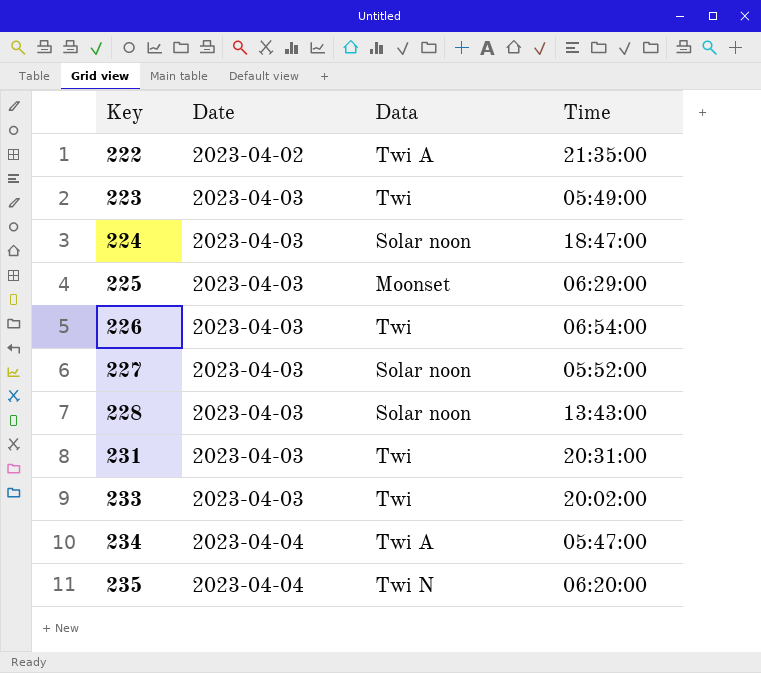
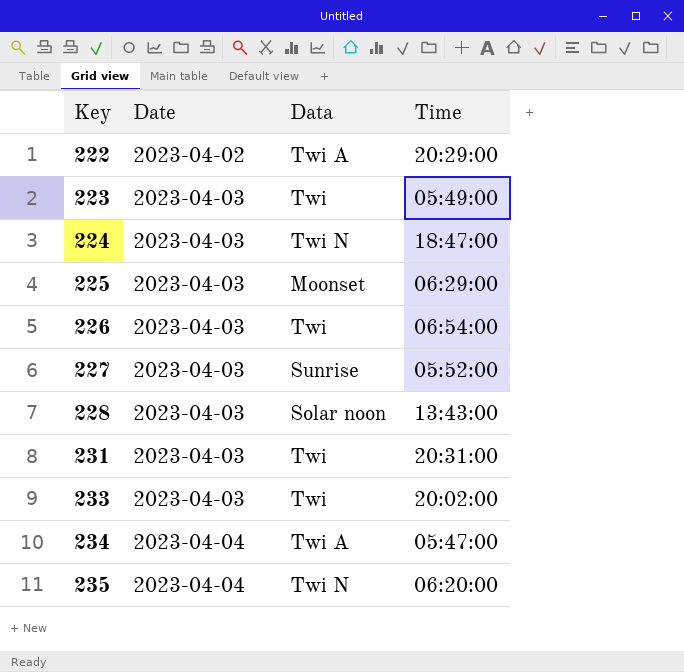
222 | Time: 21:35:00 -> 20:29:00
224 | Data: Solar noon -> Twi N
227 | Data: Solar noon -> Sunrise

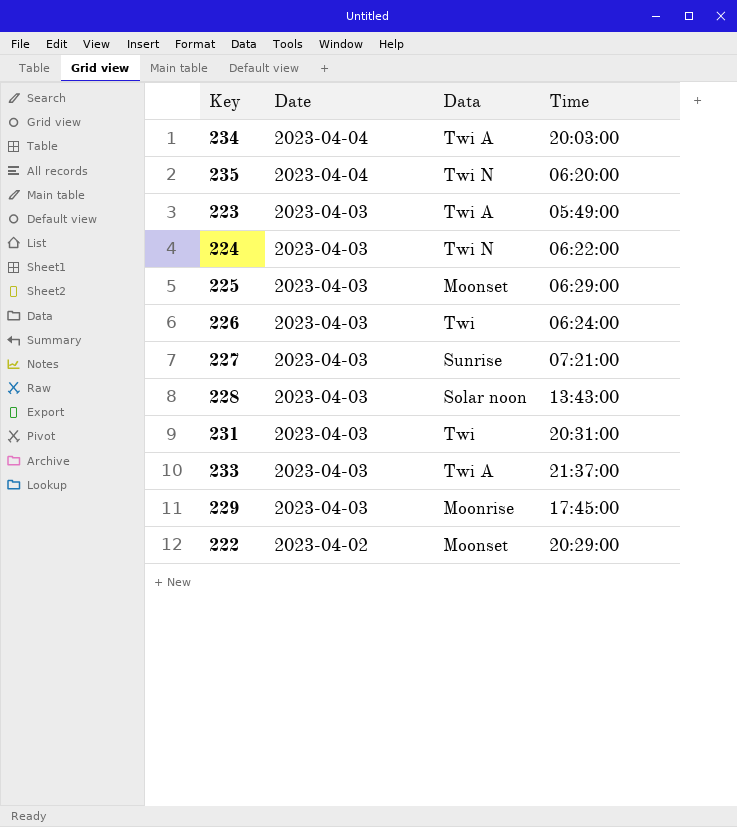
row order: Key ascending -> Date descending
234 | Time: 05:47:00 -> 20:03:00
223 | Data: Twi -> Twi A
224 | Time: 18:47:00 -> 06:22:00
226 | Time: 06:54:00 -> 06:24:00
227 | Time: 05:52:00 -> 07:21:00
233 | Data: Twi -> Twi A
233 | Time: 20:02:00 -> 21:37:00
row 229: none -> 2023-04-03 | Moonrise | 17:45:00
222 | Data: Twi A -> Moonset

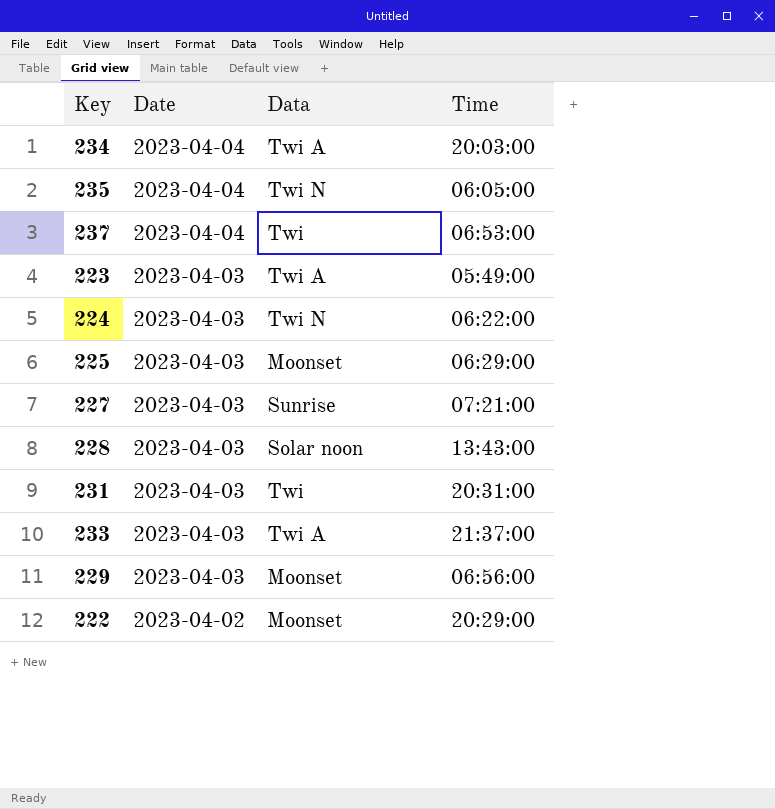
row 226: 2023-04-03 | Twi | 06:24:00 -> none
235 | Time: 06:20:00 -> 06:05:00
row 237: none -> 2023-04-04 | Twi | 06:53:00
229 | Data: Moonrise -> Moonset
229 | Time: 17:45:00 -> 06:56:00

